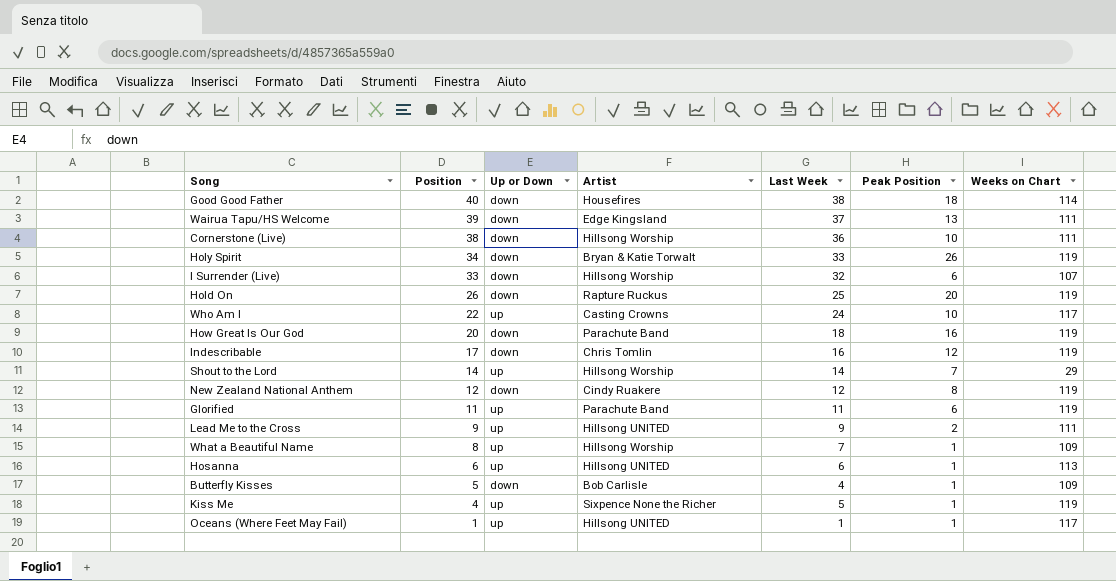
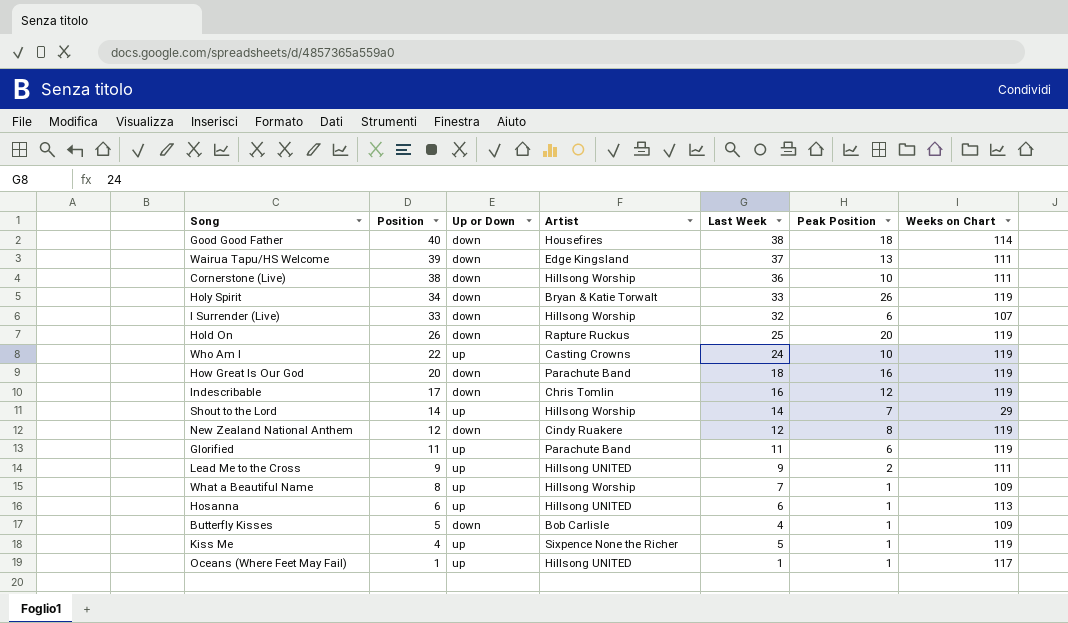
Who Am I | Weeks on Chart: 117 -> 119

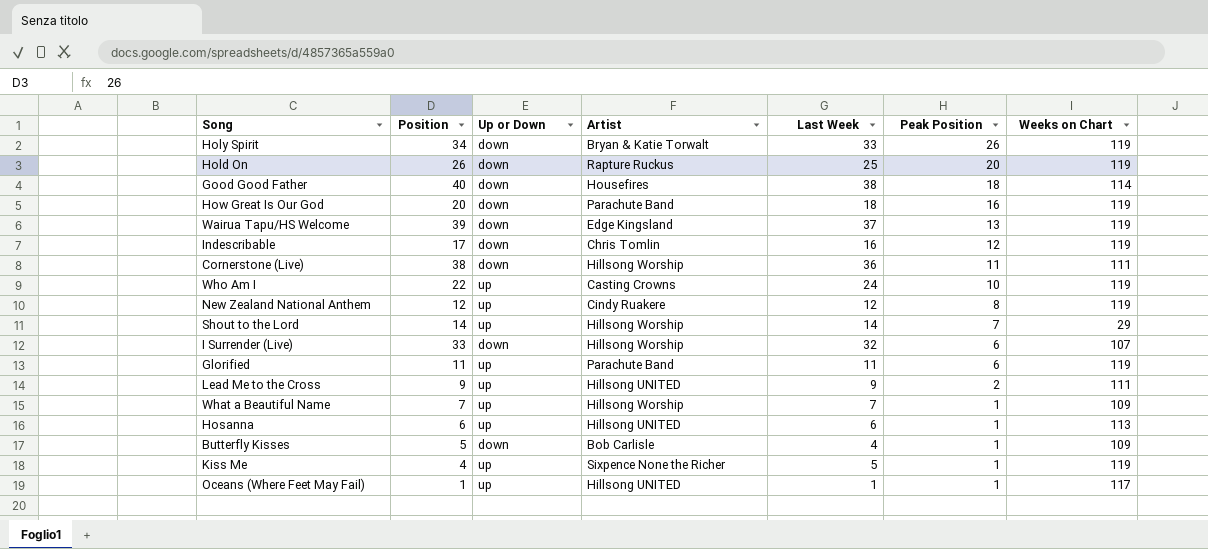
row order: Position descending -> Peak Position descending
Wairua Tapu/HS Welcome | Weeks on Chart: 111 -> 119
Cornerstone (Live) | Peak Position: 10 -> 11
New Zealand National Anthem | Up or Down: down -> up
What a Beautiful Name | Position: 8 -> 7

